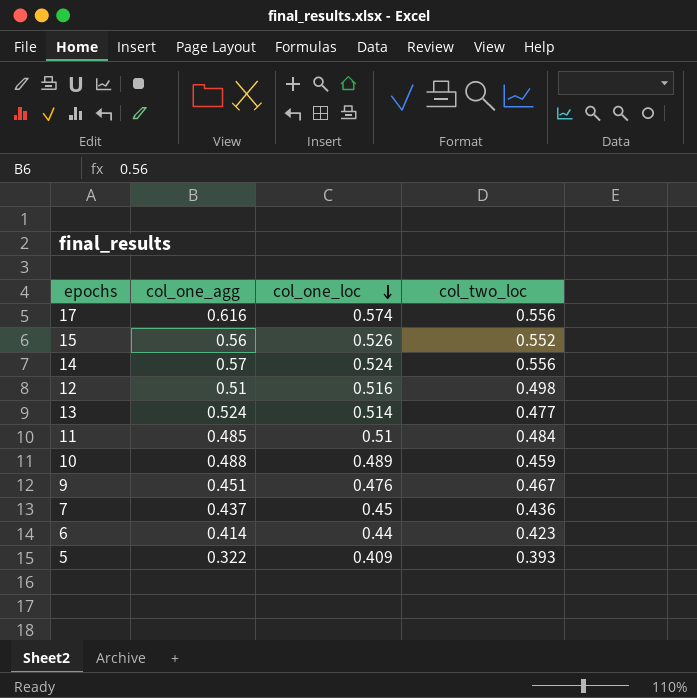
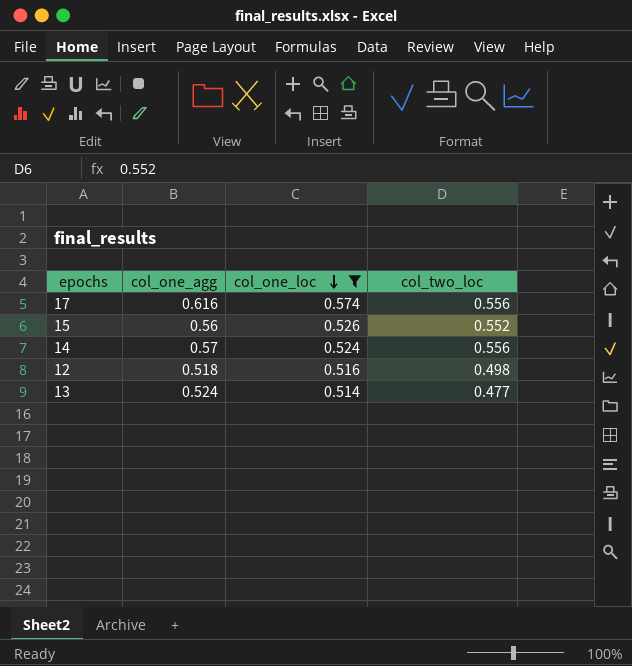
filter: none -> col_one_loc >= 0.514
12 | col_one_agg: 0.51 -> 0.518

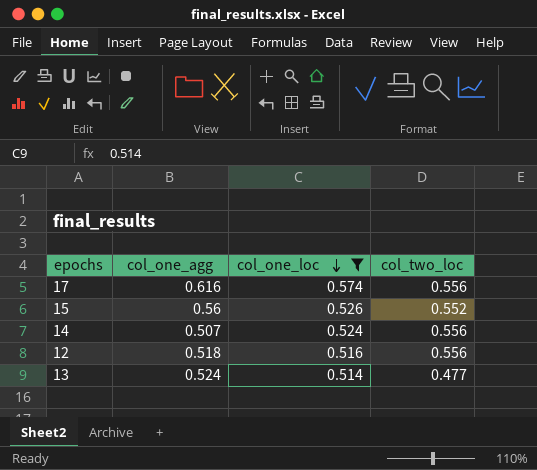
14 | col_one_agg: 0.57 -> 0.507
12 | col_two_loc: 0.498 -> 0.556

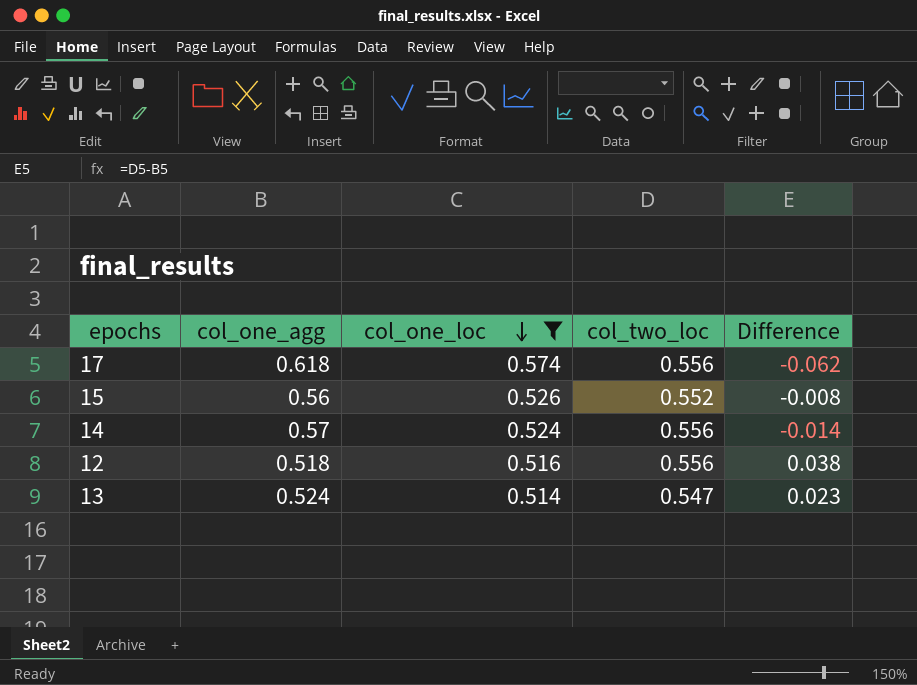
column Difference | formula: none -> [col_two_loc] - [col_one_agg]
17 | col_one_agg: 0.616 -> 0.618
14 | col_one_agg: 0.507 -> 0.57
13 | col_two_loc: 0.477 -> 0.547

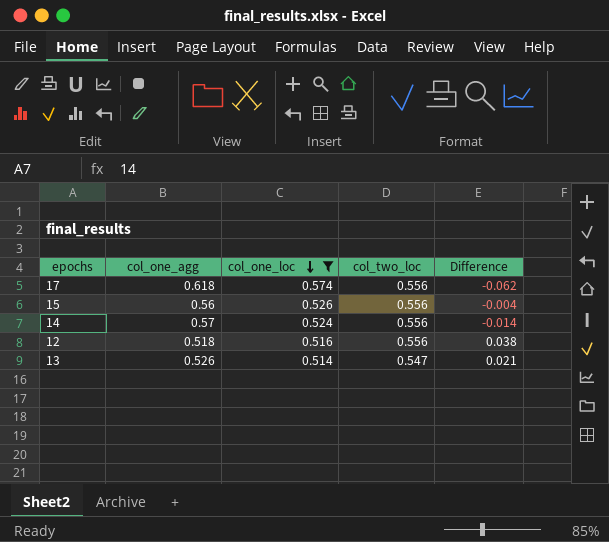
15 | col_two_loc: 0.552 -> 0.556
15 | Difference: -0.008 -> -0.004
13 | col_one_agg: 0.524 -> 0.526
13 | Difference: 0.023 -> 0.021

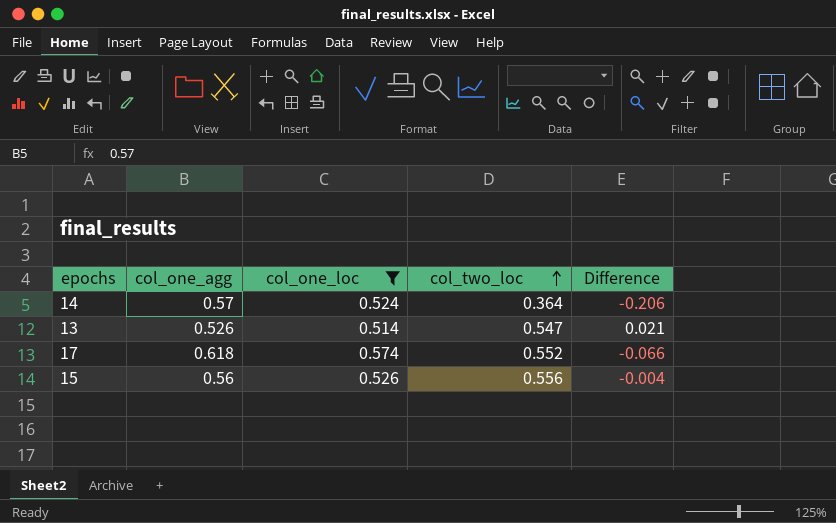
row order: col_one_loc descending -> col_two_loc ascending
row 12: 0.518 | 0.516 | 0.556 | 0.038 -> none
14 | col_two_loc: 0.556 -> 0.364
14 | Difference: -0.014 -> -0.206
17 | col_two_loc: 0.556 -> 0.552
17 | Difference: -0.062 -> -0.066

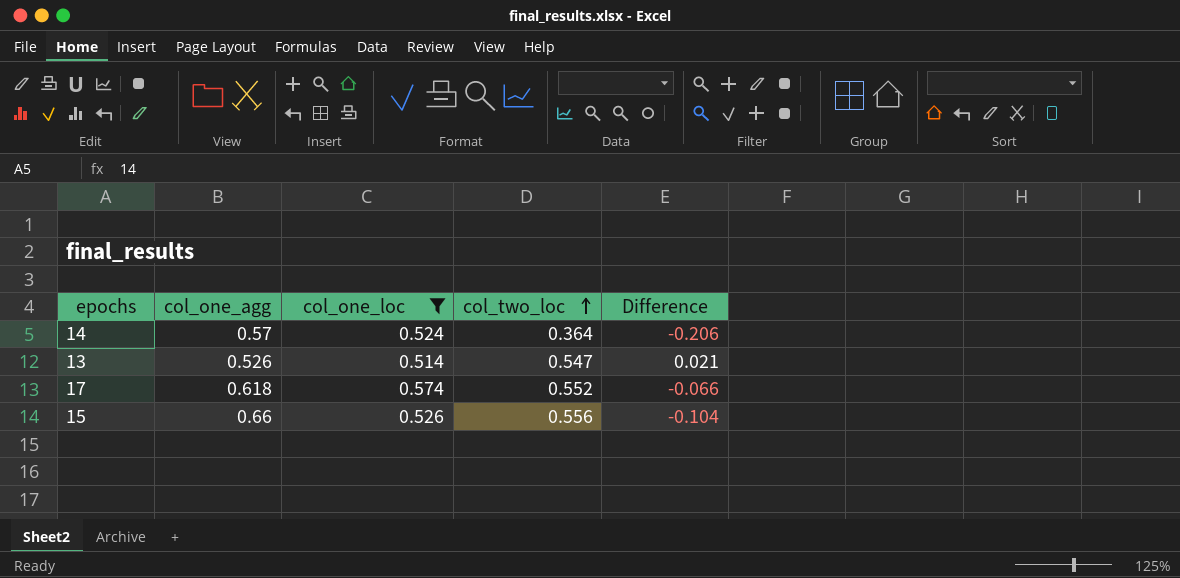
15 | col_one_agg: 0.56 -> 0.66
15 | Difference: -0.004 -> -0.104

